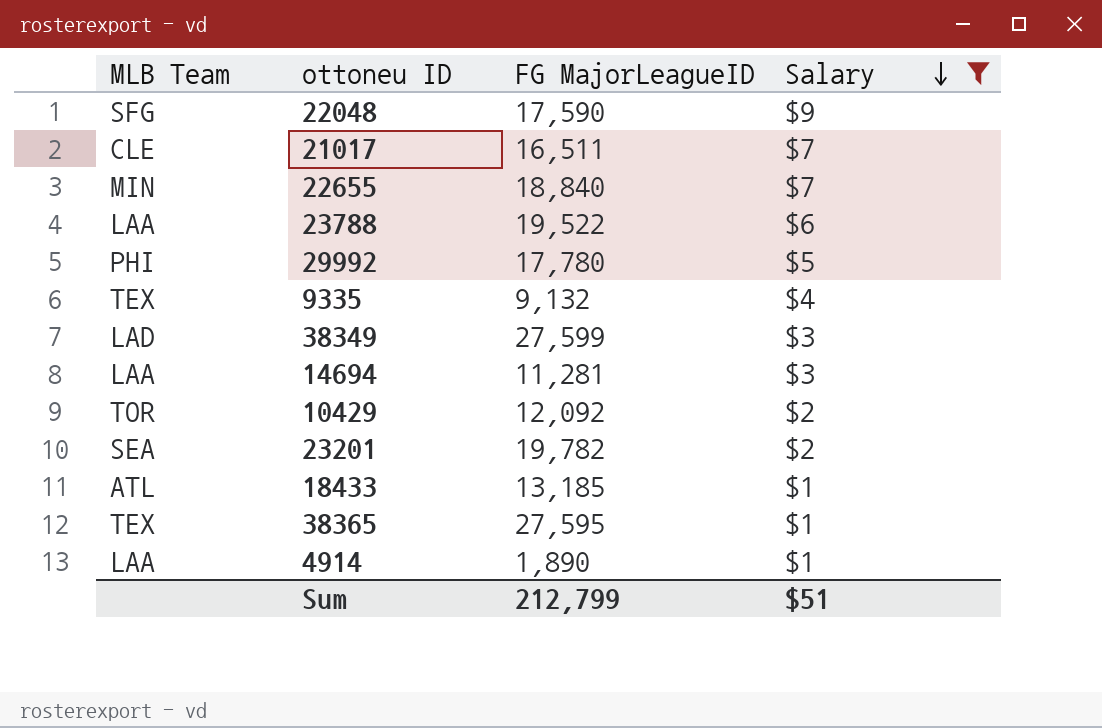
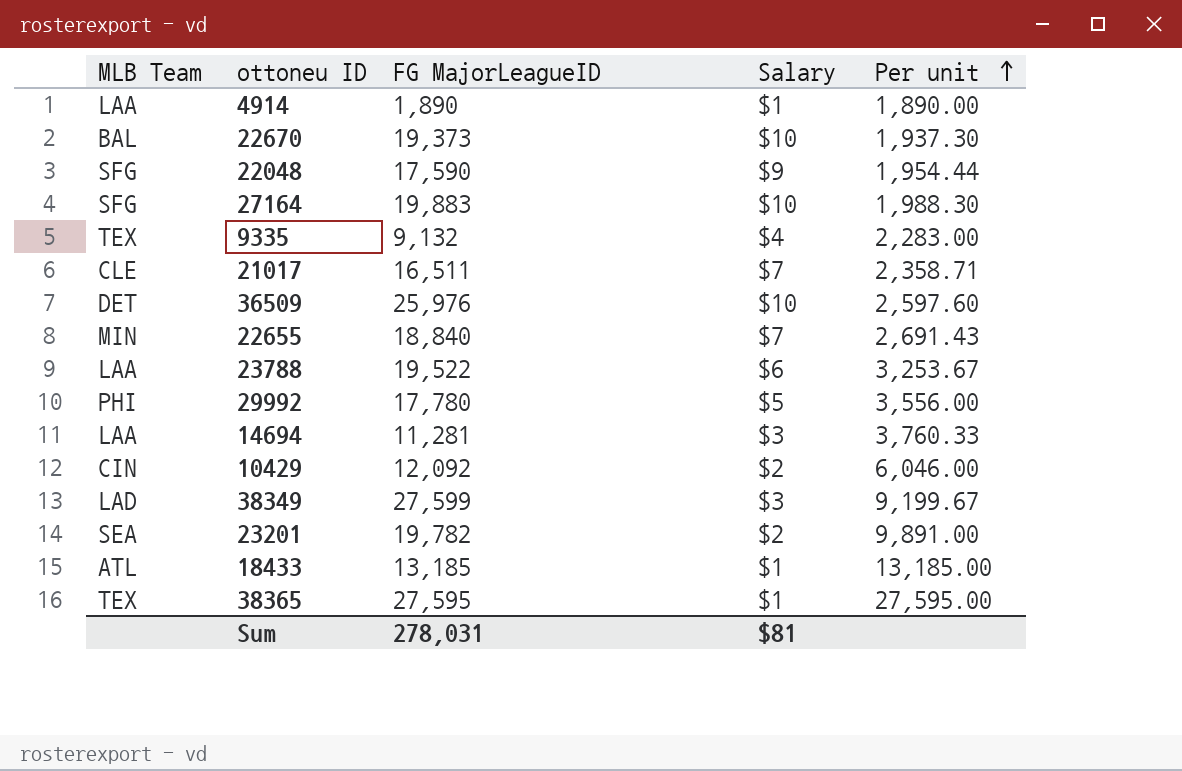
filter: Salary != $10 -> none
row order: Salary descending -> Per unit ascending
column Per unit | formula: none -> [FG MajorLeagueID] / [Salary]
10429 | MLB Team: TOR -> CIN
Sum | FG MajorLeagueID: 212,799 -> 278,031
Sum | Salary: $51 -> $81

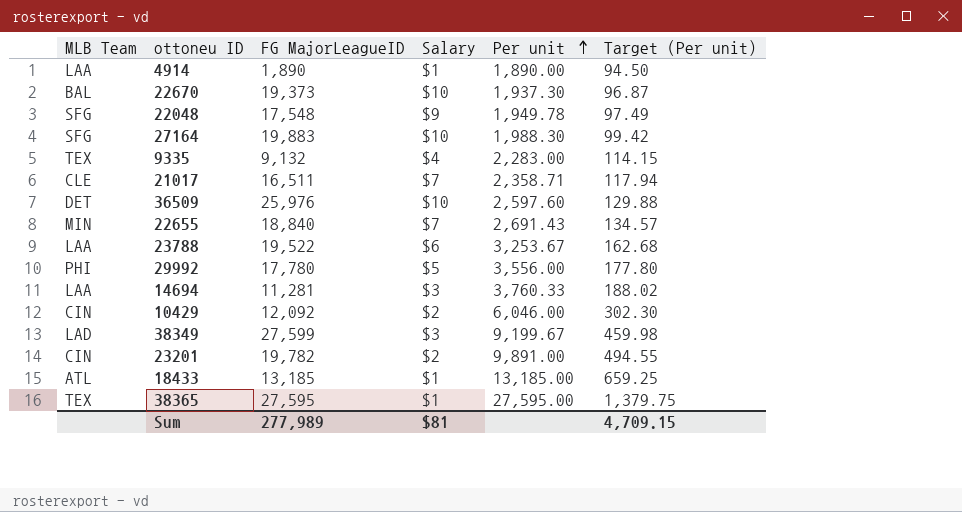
column Target (Per unit) | formula: none -> [Per unit] * 0.05
22048 | FG MajorLeagueID: 17,590 -> 17,548
22048 | Per unit: 1,954.44 -> 1,949.78
23201 | MLB Team: SEA -> CIN
Sum | FG MajorLeagueID: 278,031 -> 277,989

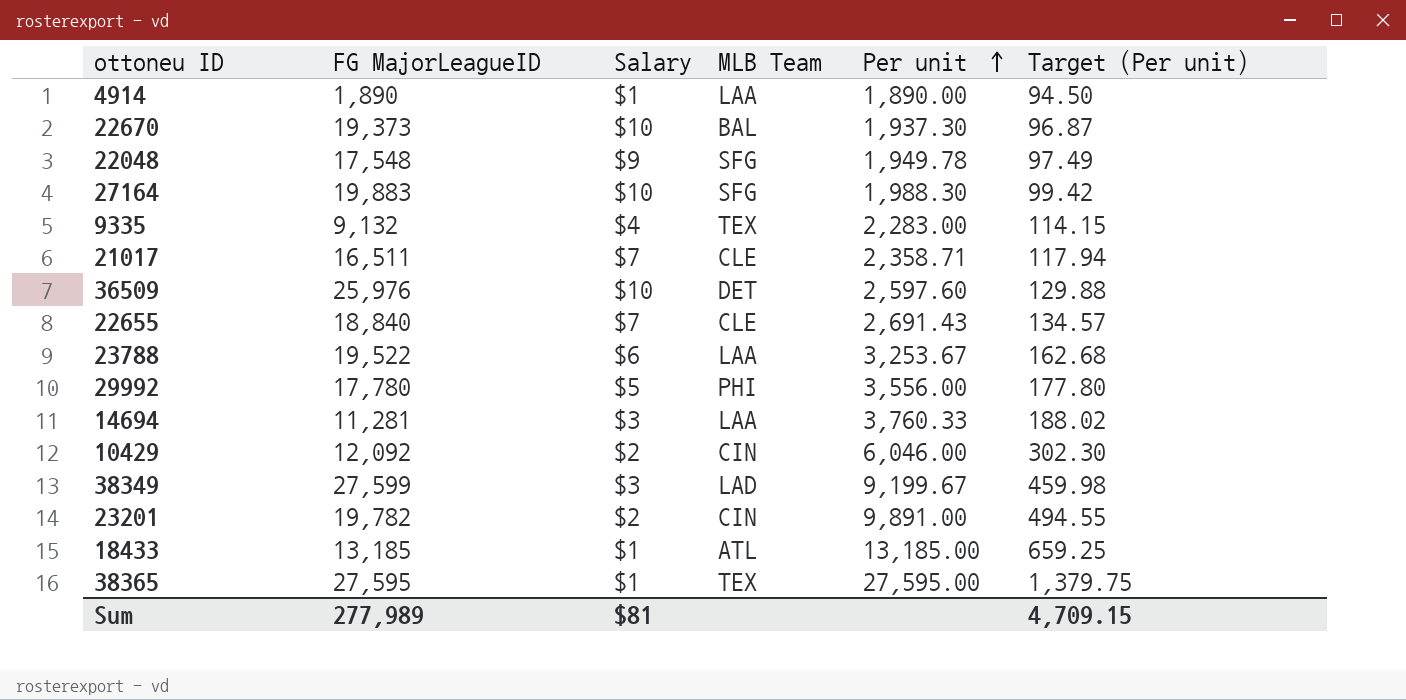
column MLB Team | position: 1 -> 4
22655 | MLB Team: MIN -> CLE

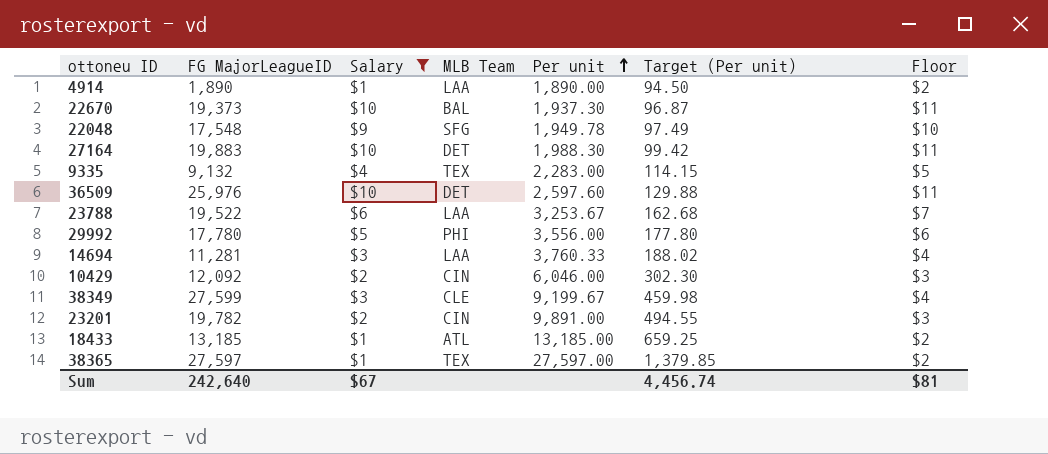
filter: none -> Salary != $7
column Floor | formula: none -> [Salary] + 1
27164 | MLB Team: SFG -> DET
38349 | MLB Team: LAD -> CLE
38365 | FG MajorLeagueID: 27,595 -> 27,597
38365 | Per unit: 27,595.00 -> 27,597.00
38365 | Target (Per unit): 1,379.75 -> 1,379.85
Sum | FG MajorLeagueID: 277,989 -> 242,640
Sum | Salary: $81 -> $67
Sum | Target (Per unit): 4,709.15 -> 4,456.74

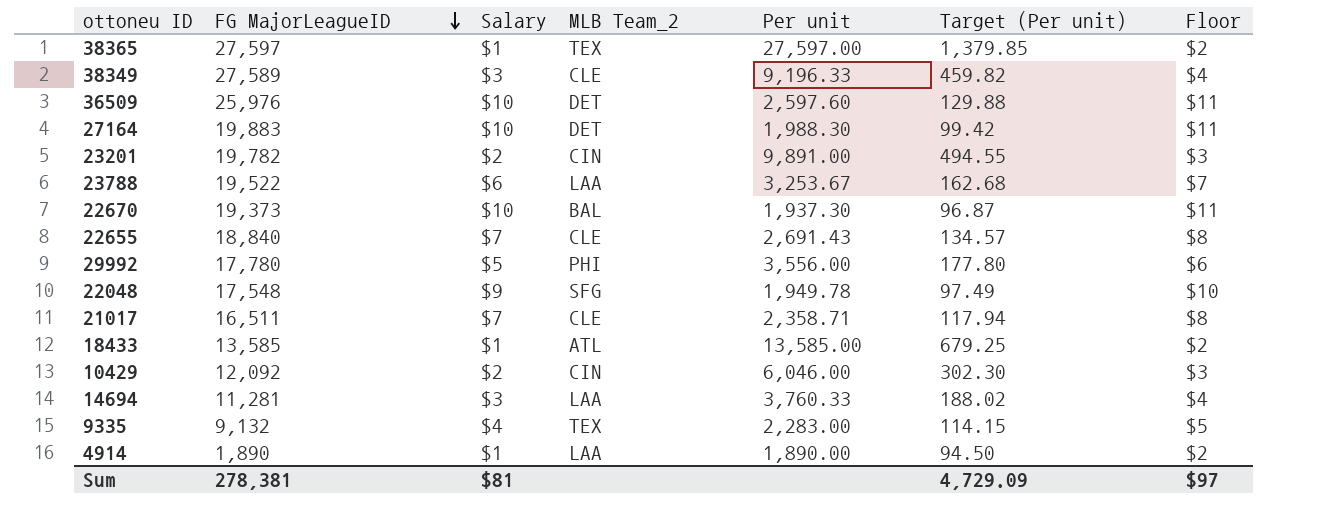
filter: Salary != $7 -> none
row order: Per unit ascending -> FG MajorLeagueID descending
column name: MLB Team -> MLB Team_2
38349 | FG MajorLeagueID: 27,599 -> 27,589
38349 | Per unit: 9,199.67 -> 9,196.33
38349 | Target (Per unit): 459.98 -> 459.82
18433 | FG MajorLeagueID: 13,185 -> 13,585
18433 | Per unit: 13,185.00 -> 13,585.00
18433 | Target (Per unit): 659.25 -> 679.25
Sum | FG MajorLeagueID: 242,640 -> 278,381
Sum | Salary: $67 -> $81
Sum | Target (Per unit): 4,456.74 -> 4,729.09
Sum | Floor: $81 -> $97

